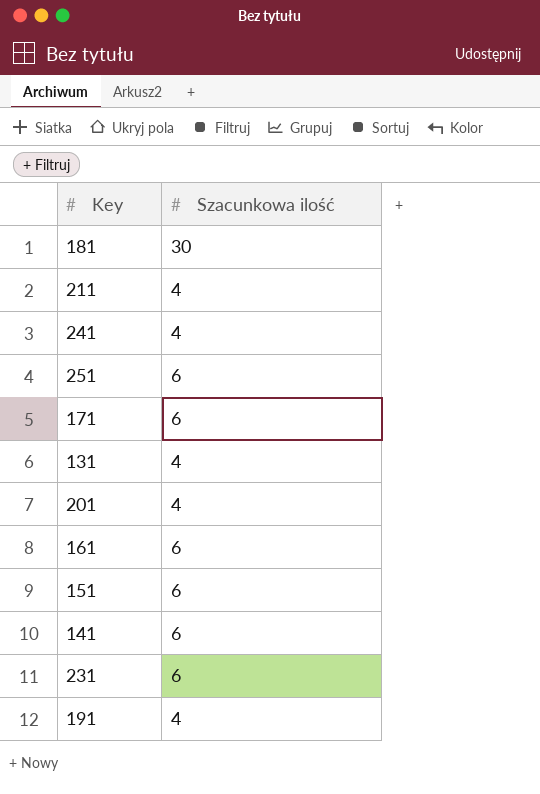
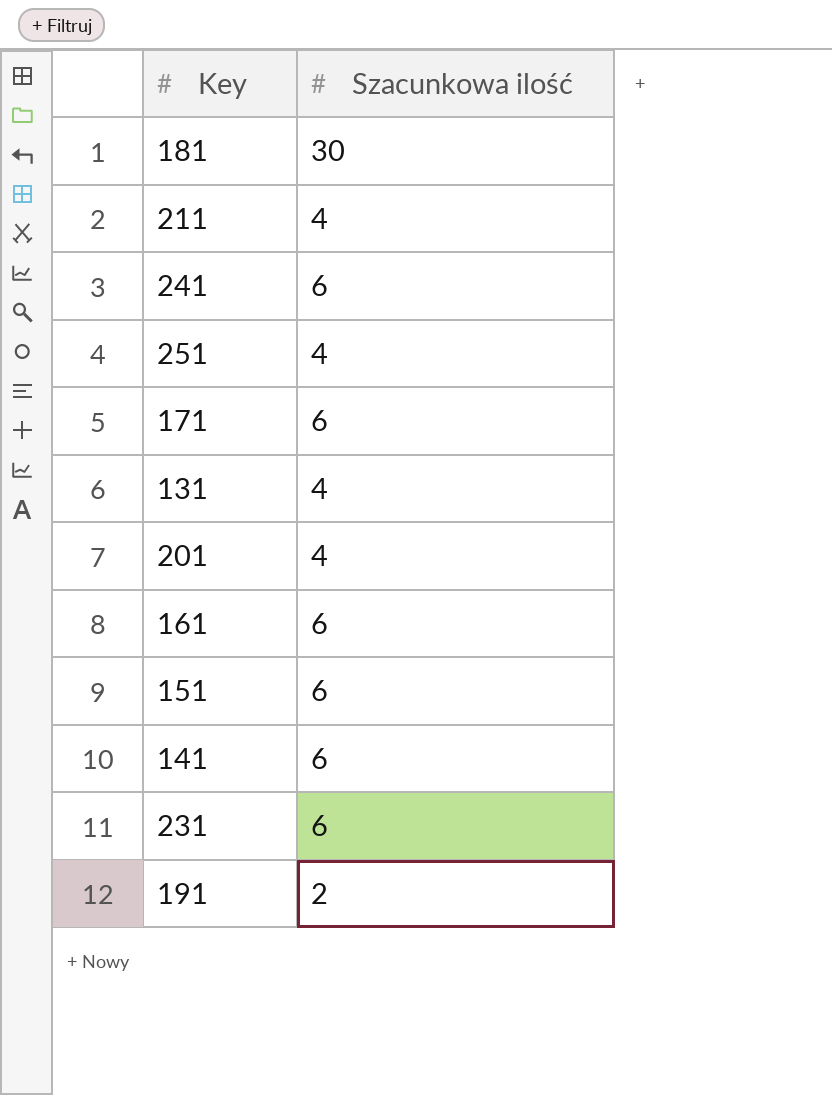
241 | Szacunkowa ilość: 4 -> 6
251 | Szacunkowa ilość: 6 -> 4
191 | Szacunkowa ilość: 4 -> 2

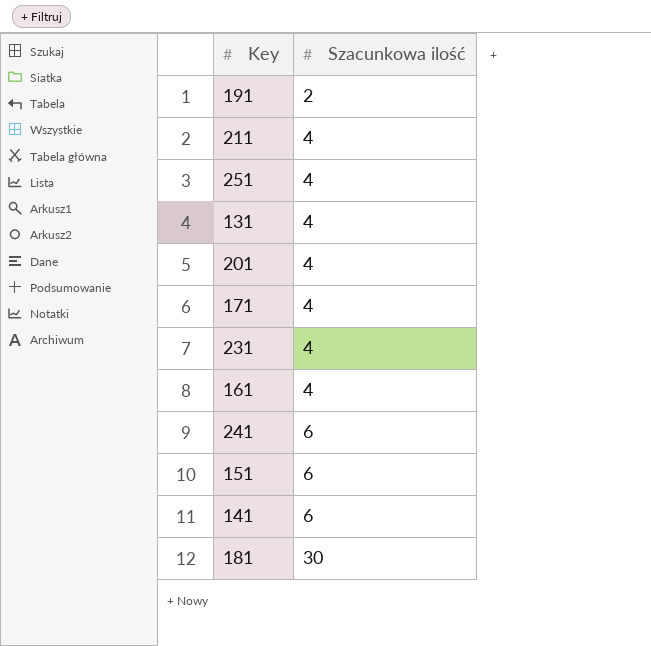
row order: none -> Szacunkowa ilość ascending
171 | Szacunkowa ilość: 6 -> 4
231 | Szacunkowa ilość: 6 -> 4
161 | Szacunkowa ilość: 6 -> 4

